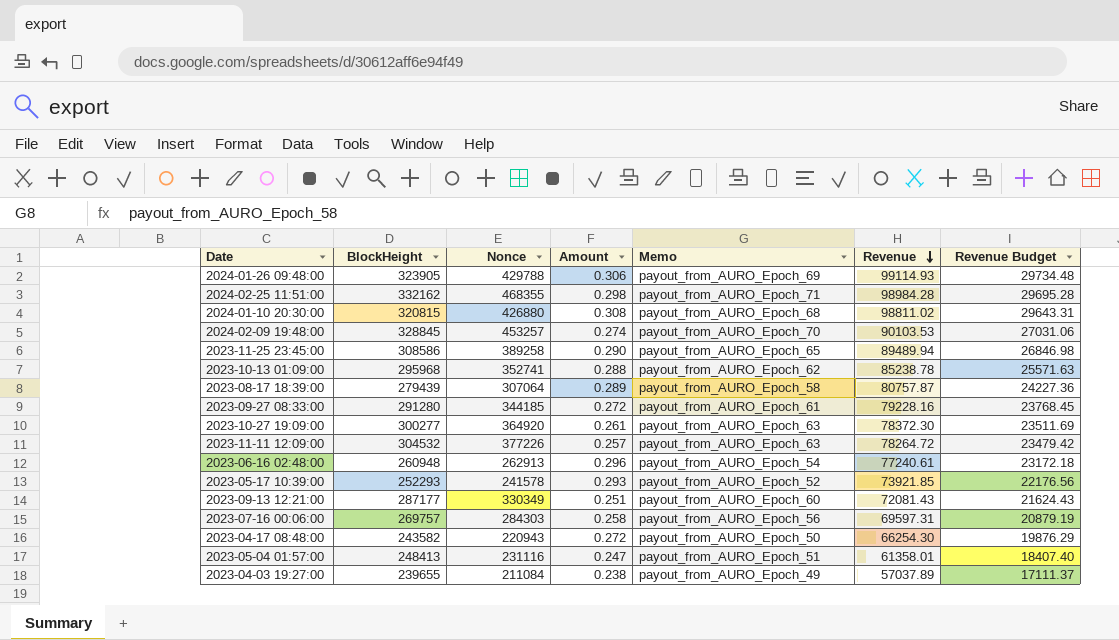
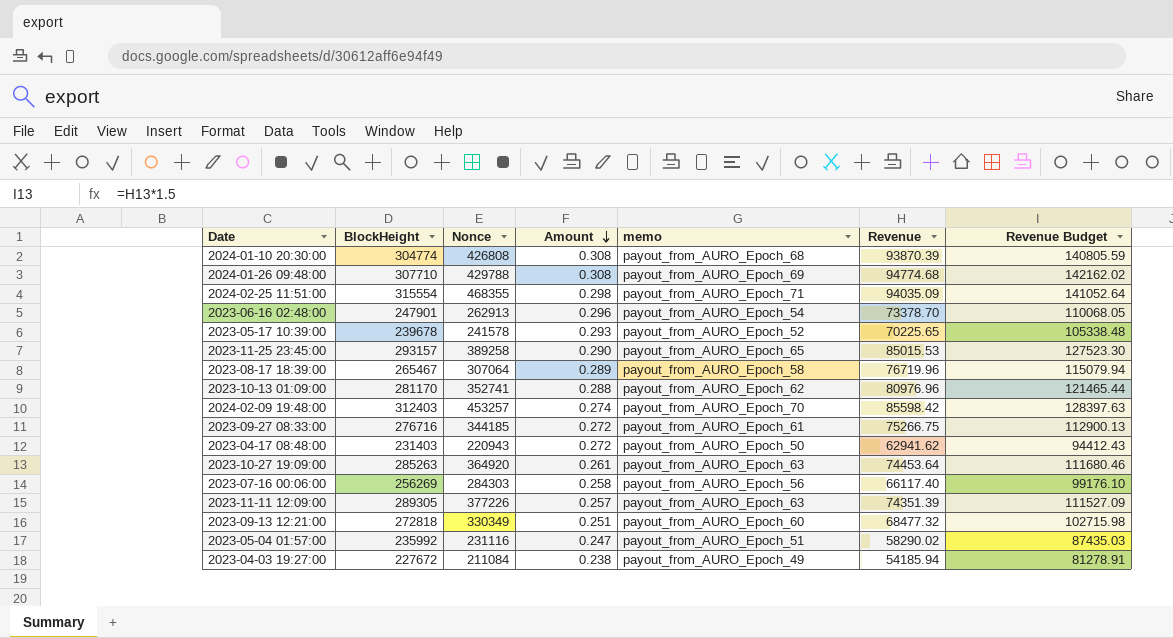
row order: Revenue descending -> Amount descending
column name: Memo -> memo
column Revenue Budget | formula: [Revenue] * 0.3 -> [Revenue] * 1.5
2024-01-10 20:30:00 | BlockHeight: 320815 -> 304774
2024-01-10 20:30:00 | Nonce: 426880 -> 426808
2024-01-10 20:30:00 | Revenue: 98811.02 -> 93870.39
2024-01-26 09:48:00 | BlockHeight: 323905 -> 307710
2024-01-26 09:48:00 | Amount: 0.306 -> 0.308
2024-01-26 09:48:00 | Revenue: 99114.93 -> 94774.68
2024-02-25 11:51:00 | BlockHeight: 332162 -> 315554
2024-02-25 11:51:00 | Revenue: 98984.28 -> 94035.09
2023-06-16 02:48:00 | BlockHeight: 260948 -> 247901
2023-06-16 02:48:00 | Revenue: 77240.61 -> 73378.70
2023-05-17 10:39:00 | BlockHeight: 252293 -> 239678
2023-05-17 10:39:00 | Revenue: 73921.85 -> 70225.65
2023-11-25 23:45:00 | BlockHeight: 308586 -> 293157
2023-11-25 23:45:00 | Revenue: 89489.94 -> 85015.53
2023-08-17 18:39:00 | BlockHeight: 279439 -> 265467
2023-08-17 18:39:00 | Revenue: 80757.87 -> 76719.96
2023-10-13 01:09:00 | BlockHeight: 295968 -> 281170
2023-10-13 01:09:00 | Revenue: 85238.78 -> 80976.96
2024-02-09 19:48:00 | BlockHeight: 328845 -> 312403
2024-02-09 19:48:00 | Revenue: 90103.53 -> 85598.42
2023-09-27 08:33:00 | BlockHeight: 291280 -> 276716
2023-09-27 08:33:00 | Revenue: 79228.16 -> 75266.75
2023-04-17 08:48:00 | BlockHeight: 243582 -> 231403
2023-04-17 08:48:00 | Revenue: 66254.30 -> 62941.62
2023-10-27 19:09:00 | BlockHeight: 300277 -> 285263
2023-10-27 19:09:00 | Revenue: 78372.30 -> 74453.64
2023-07-16 00:06:00 | BlockHeight: 269757 -> 256269
2023-07-16 00:06:00 | Revenue: 69597.31 -> 66117.40
2023-11-11 12:09:00 | BlockHeight: 304532 -> 289305
2023-11-11 12:09:00 | Revenue: 78264.72 -> 74351.39
2023-09-13 12:21:00 | BlockHeight: 287177 -> 272818
2023-09-13 12:21:00 | Revenue: 72081.43 -> 68477.32
2023-05-04 01:57:00 | BlockHeight: 248413 -> 235992
2023-05-04 01:57:00 | Revenue: 61358.01 -> 58290.02
2023-04-03 19:27:00 | BlockHeight: 239655 -> 227672
2023-04-03 19:27:00 | Revenue: 57037.89 -> 54185.94

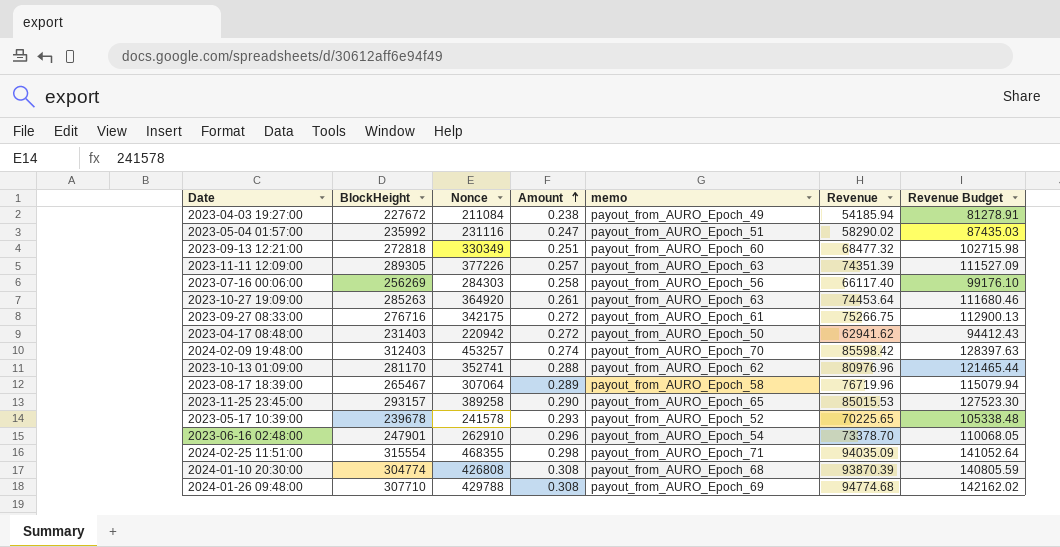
row order: Amount descending -> Amount ascending
2023-09-27 08:33:00 | Nonce: 344185 -> 342175
2023-04-17 08:48:00 | Nonce: 220943 -> 220942
2023-06-16 02:48:00 | Nonce: 262913 -> 262910

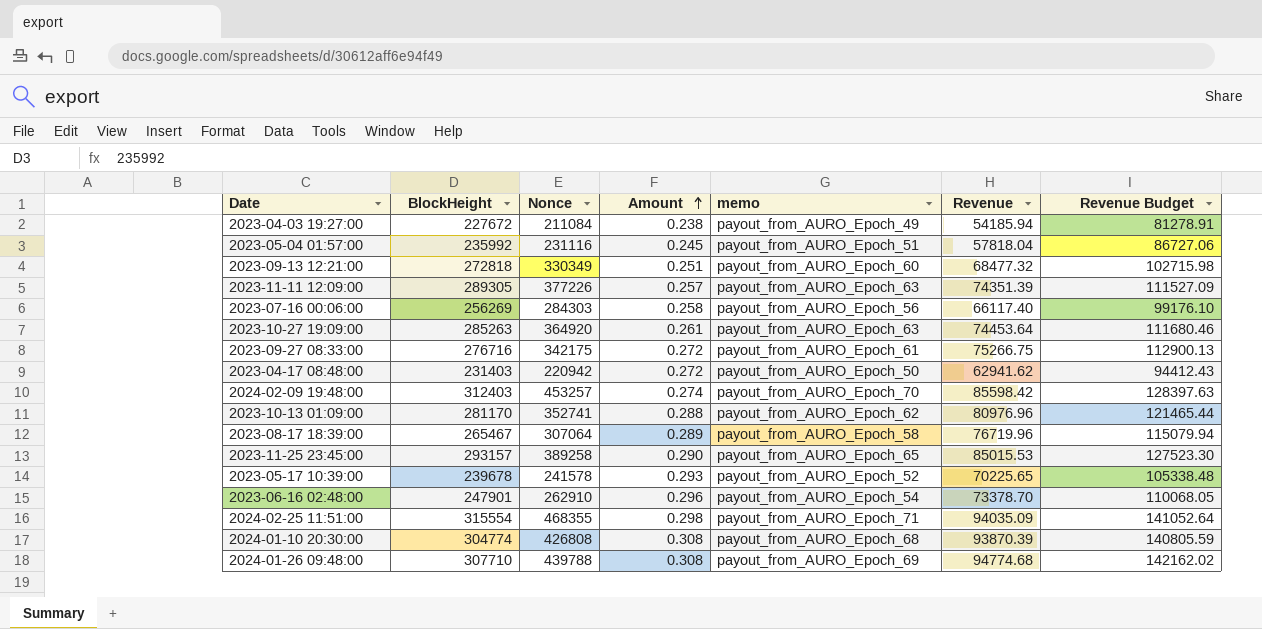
2023-05-04 01:57:00 | Amount: 0.247 -> 0.245
2023-05-04 01:57:00 | Revenue: 58290.02 -> 57818.04
2023-05-04 01:57:00 | Revenue Budget: 87435.03 -> 86727.06
2024-01-26 09:48:00 | Nonce: 429788 -> 439788

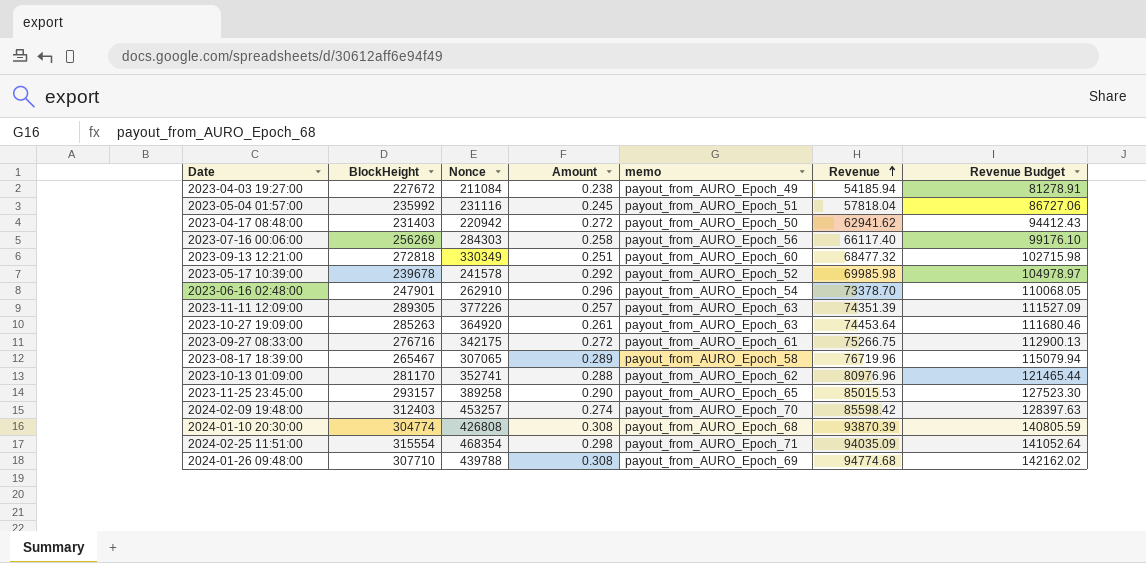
row order: Amount ascending -> Revenue ascending
2023-05-17 10:39:00 | Amount: 0.293 -> 0.292
2023-05-17 10:39:00 | Revenue: 70225.65 -> 69985.98
2023-05-17 10:39:00 | Revenue Budget: 105338.48 -> 104978.97
2023-08-17 18:39:00 | Nonce: 307064 -> 307065
2024-02-25 11:51:00 | Nonce: 468355 -> 468354

